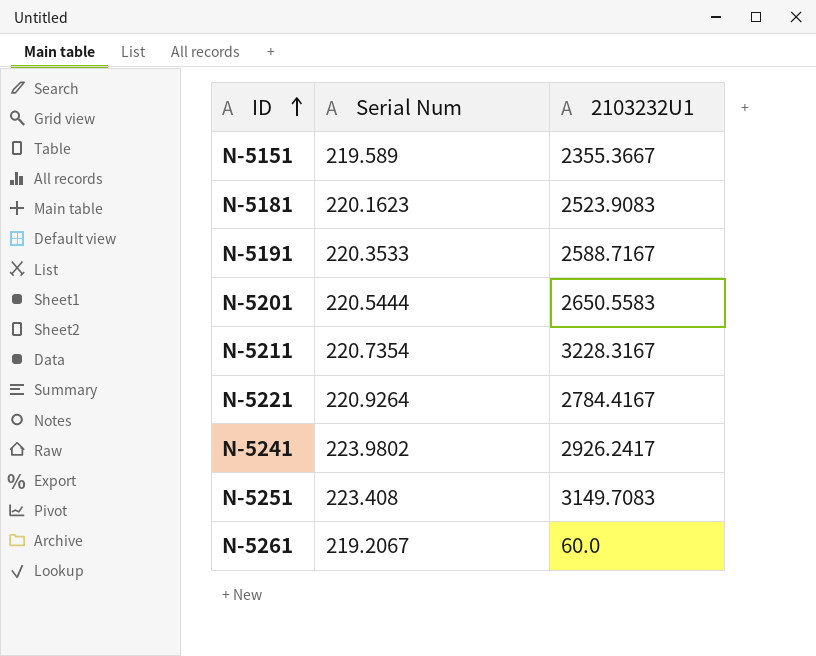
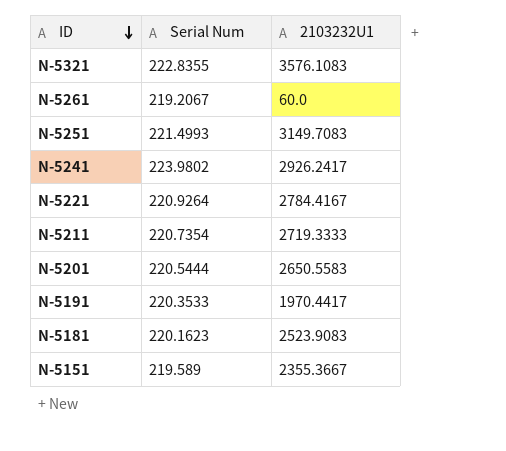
row order: ID ascending -> ID descending
row N-5321: none -> 222.8355 | 3576.1083
N-5251 | Serial Num: 223.408 -> 221.4993
N-5211 | 2103232U1: 3228.3167 -> 2719.3333
N-5191 | 2103232U1: 2588.7167 -> 1970.4417

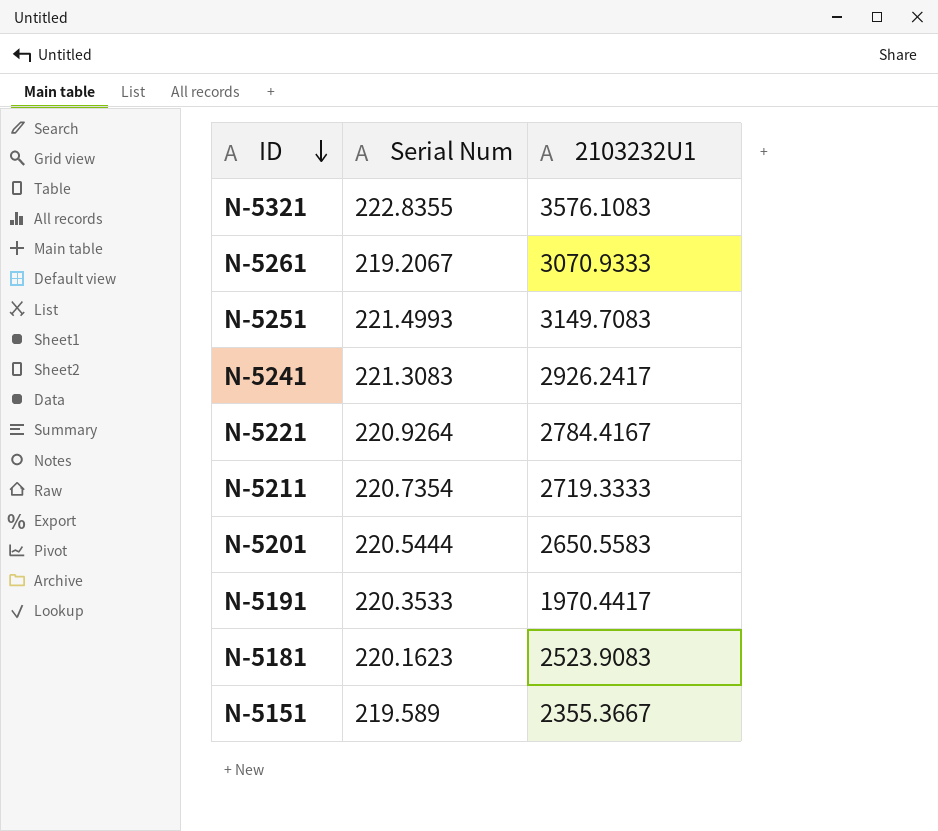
N-5261 | 2103232U1: 60.0 -> 3070.9333
N-5241 | Serial Num: 223.9802 -> 221.3083

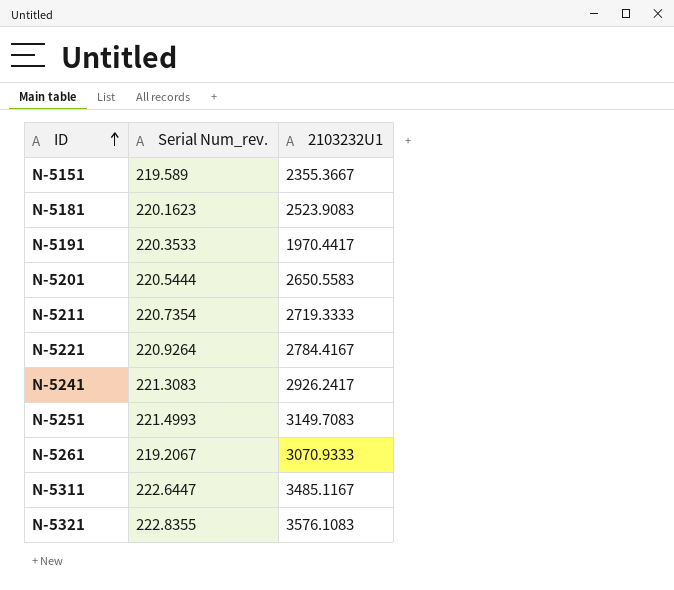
row order: ID descending -> ID ascending
column name: Serial Num -> Serial Num_rev.
row N-5311: none -> 222.6447 | 3485.1167

